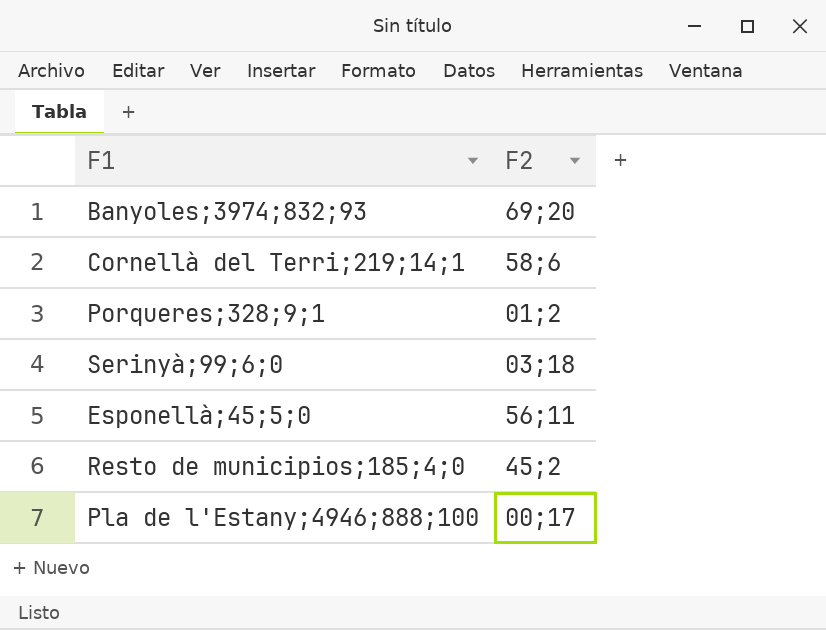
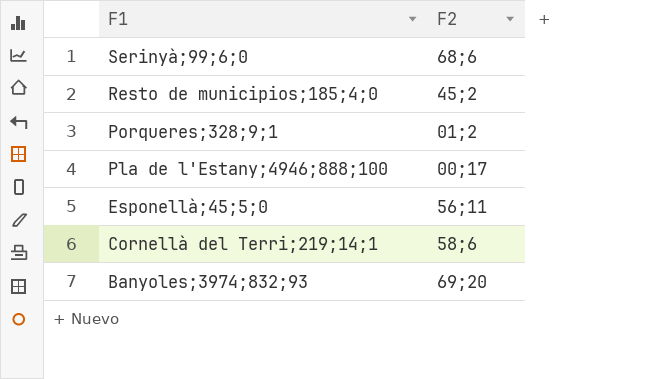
row order: none -> F1 descending
Serinyà;99;6;0 | F2: 03;18 -> 68;6

